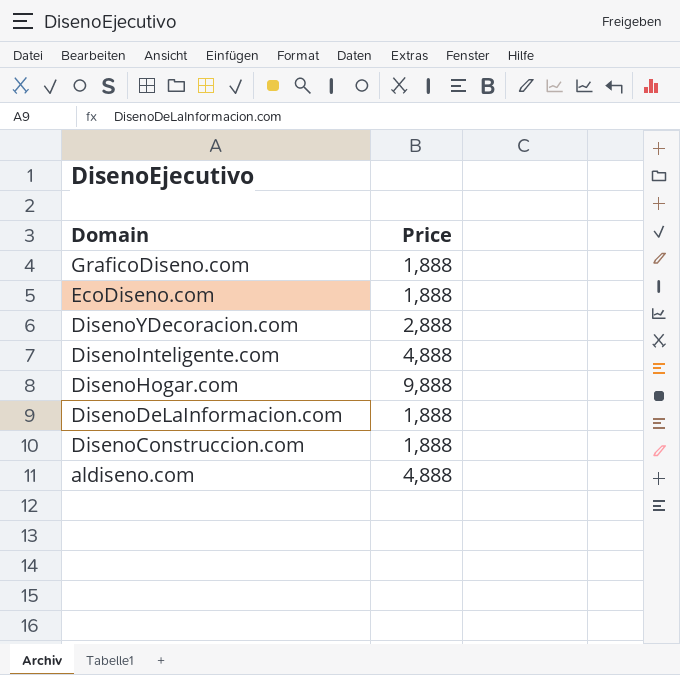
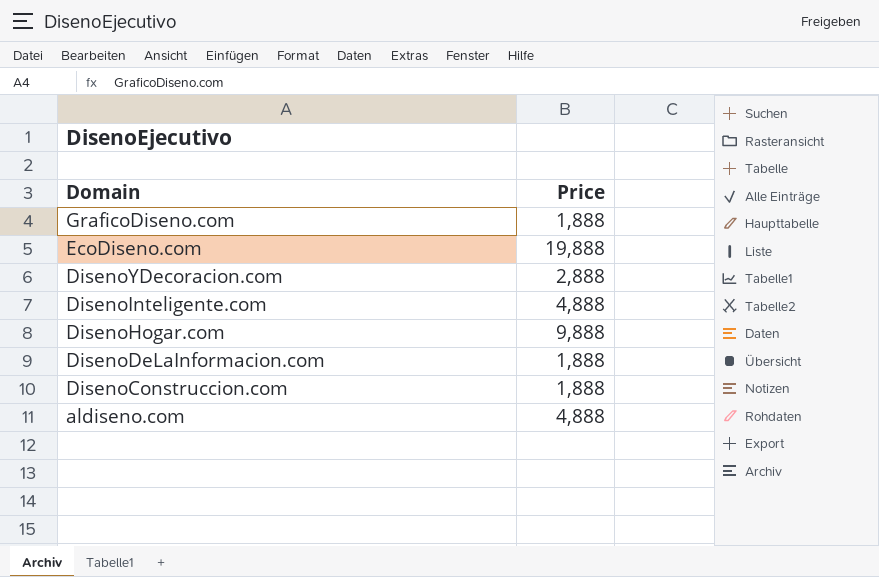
EcoDiseno.com | Price: 1,888 -> 19,888

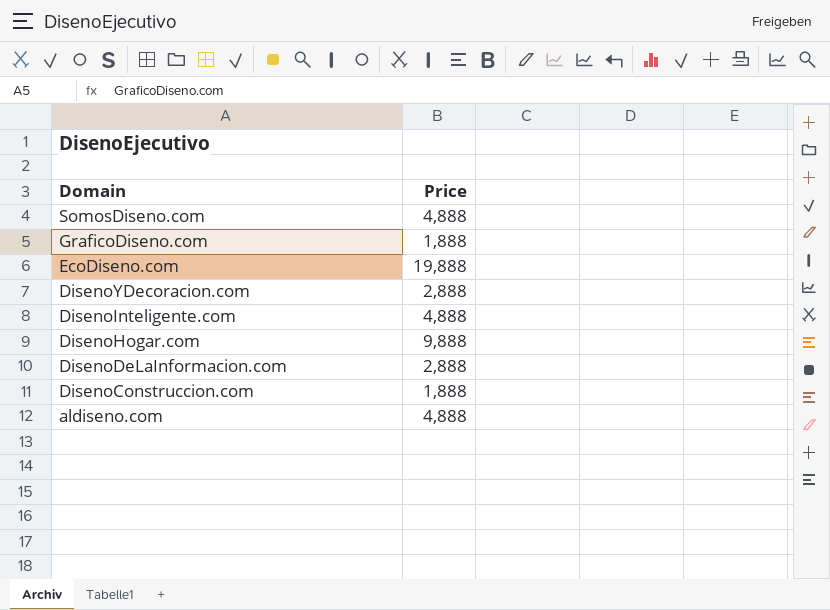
row SomosDiseno.com: none -> 4,888
DisenoDeLaInformacion.com | Price: 1,888 -> 2,888

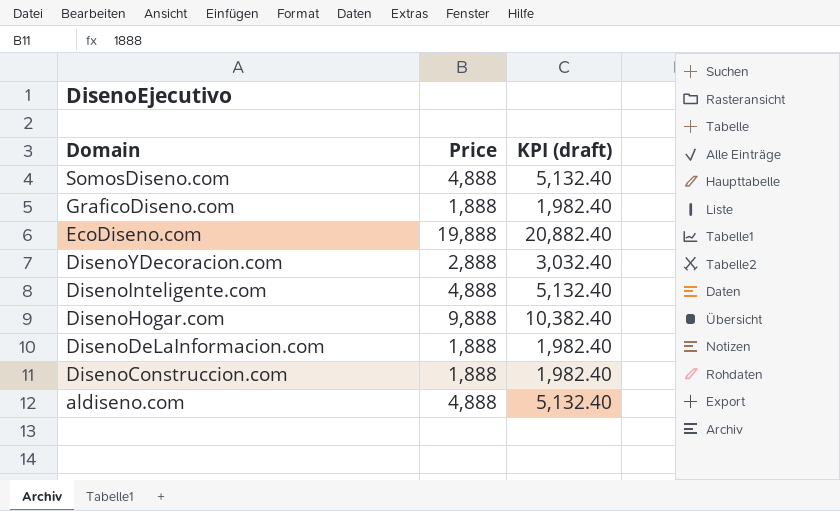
column KPI (draft) | formula: none -> [Price] * 1.05
DisenoDeLaInformacion.com | Price: 2,888 -> 1,888

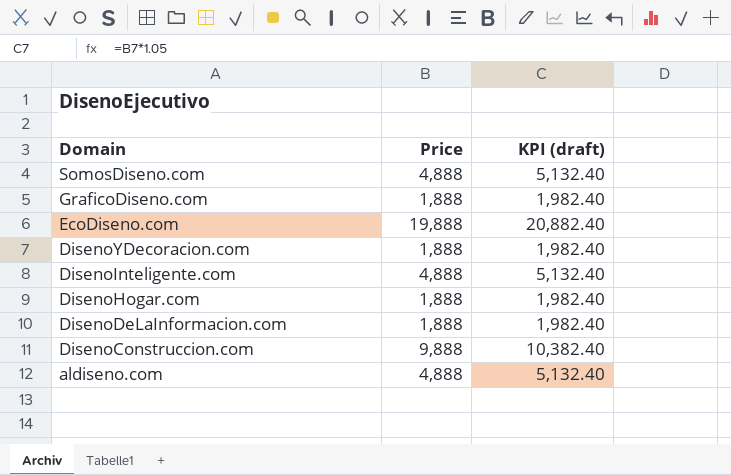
DisenoYDecoracion.com | Price: 2,888 -> 1,888
DisenoYDecoracion.com | KPI (draft): 3,032.40 -> 1,982.40
DisenoHogar.com | Price: 9,888 -> 1,888
DisenoHogar.com | KPI (draft): 10,382.40 -> 1,982.40
DisenoConstruccion.com | Price: 1,888 -> 9,888
DisenoConstruccion.com | KPI (draft): 1,982.40 -> 10,382.40

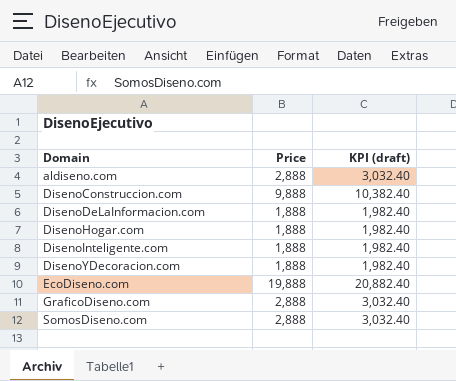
row order: Domain descending -> Domain ascending
aldiseno.com | Price: 4,888 -> 2,888
aldiseno.com | KPI (draft): 5,132.40 -> 3,032.40
DisenoInteligente.com | Price: 4,888 -> 1,888
DisenoInteligente.com | KPI (draft): 5,132.40 -> 1,982.40
GraficoDiseno.com | Price: 1,888 -> 2,888
GraficoDiseno.com | KPI (draft): 1,982.40 -> 3,032.40
SomosDiseno.com | Price: 4,888 -> 2,888
SomosDiseno.com | KPI (draft): 5,132.40 -> 3,032.40

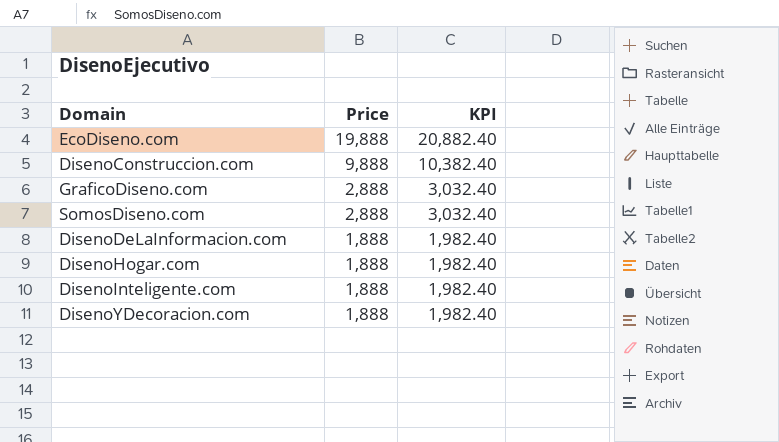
row order: Domain ascending -> Price descending
column name: KPI (draft) -> KPI
row aldiseno.com: 2,888 | 3,032.40 -> none

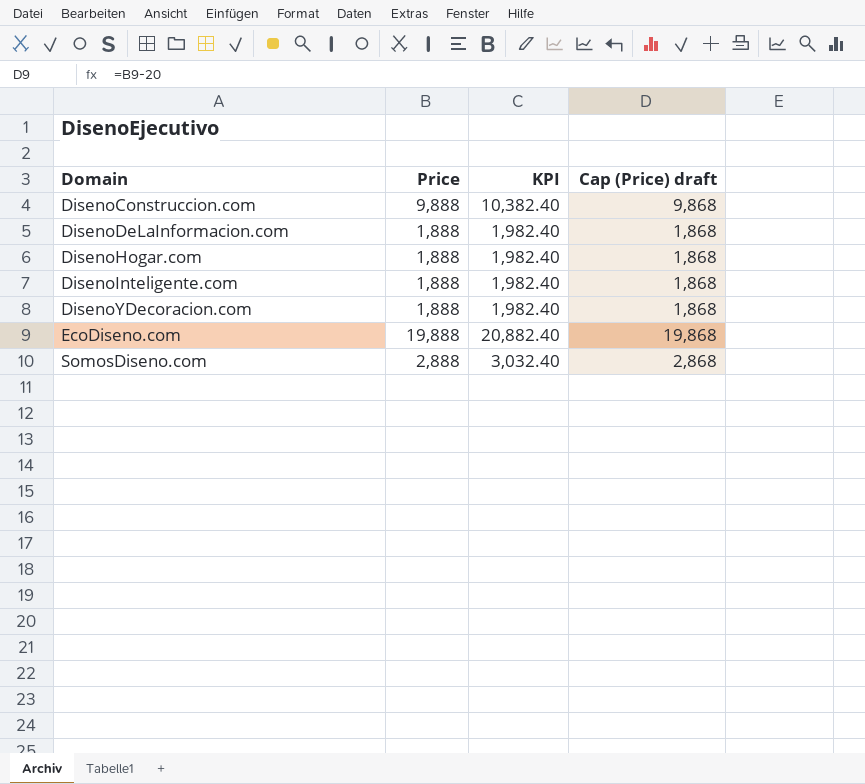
row order: Price descending -> Domain ascending
column Cap (Price) draft | formula: none -> [Price] - 20
row GraficoDiseno.com: 2,888 | 3,032.40 -> none

